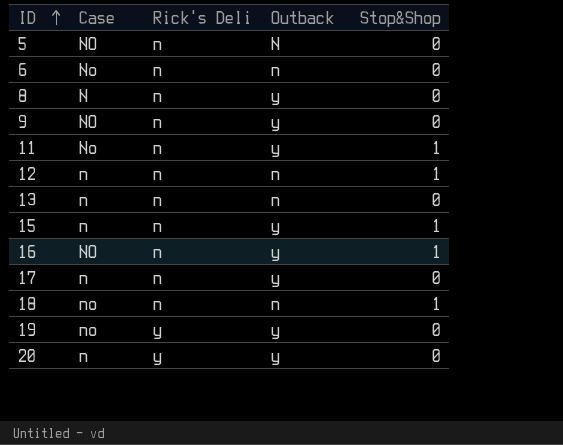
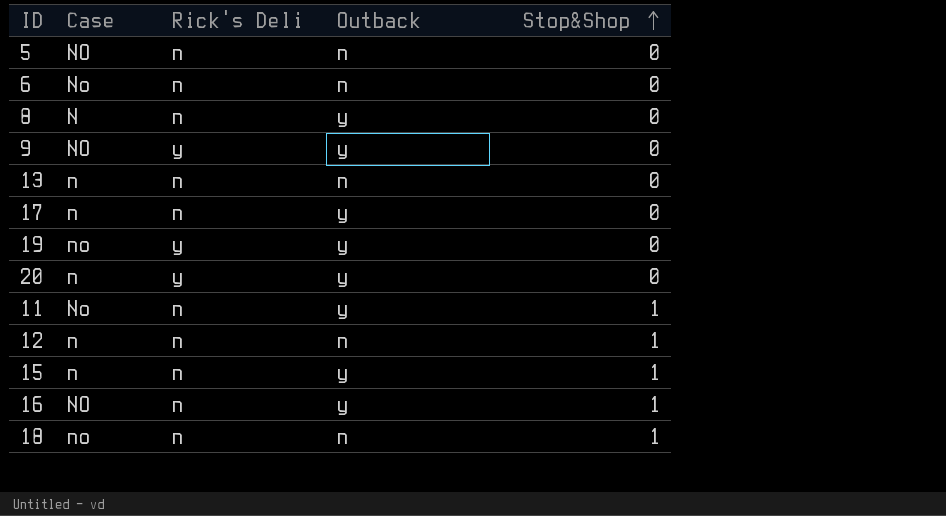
row order: ID ascending -> Stop&Shop ascending
5 | Outback: N -> n
9 | Rick's Deli: n -> y

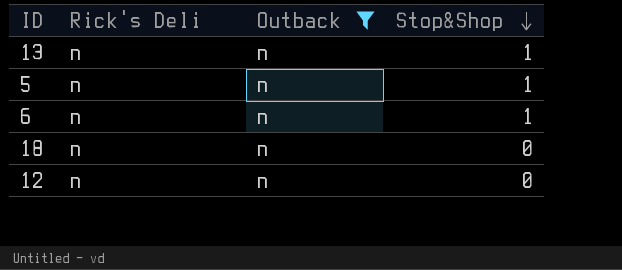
filter: none -> Outback = n
row order: Stop&Shop ascending -> Stop&Shop descending
column Case | position: 2 -> none
13 | Stop&Shop: 0 -> 1
5 | Stop&Shop: 0 -> 1
6 | Stop&Shop: 0 -> 1
18 | Stop&Shop: 1 -> 0
12 | Stop&Shop: 1 -> 0

